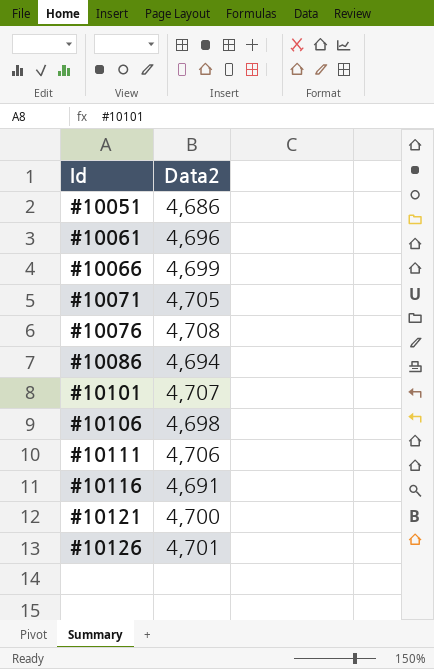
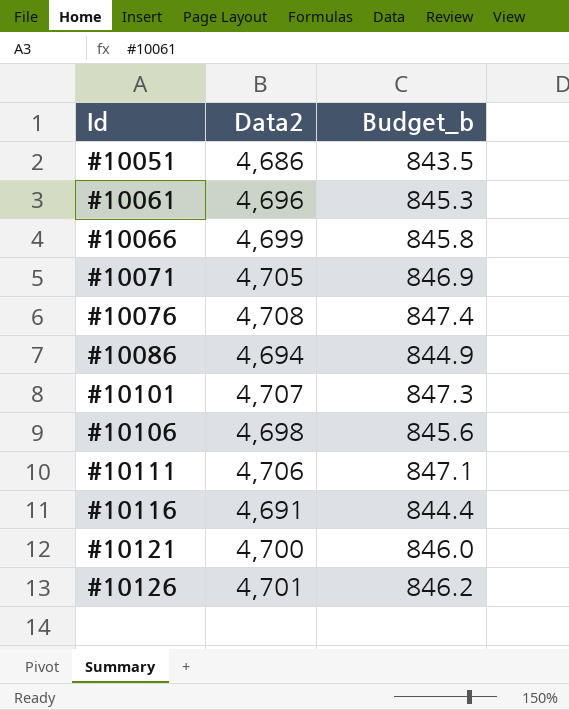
column Budget_b | formula: none -> [Data2] * 0.18

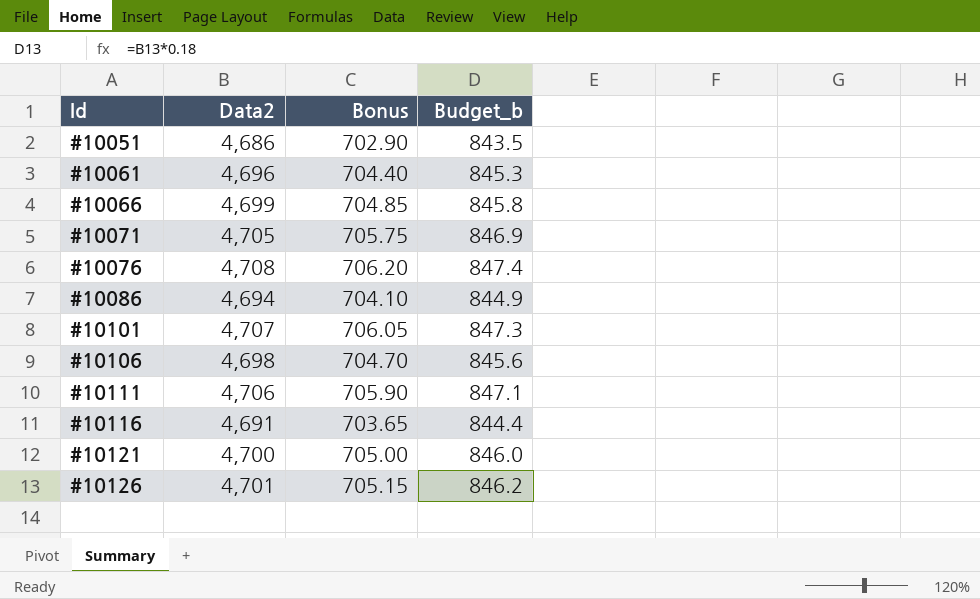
column Bonus | formula: none -> [Data2] * 0.15

